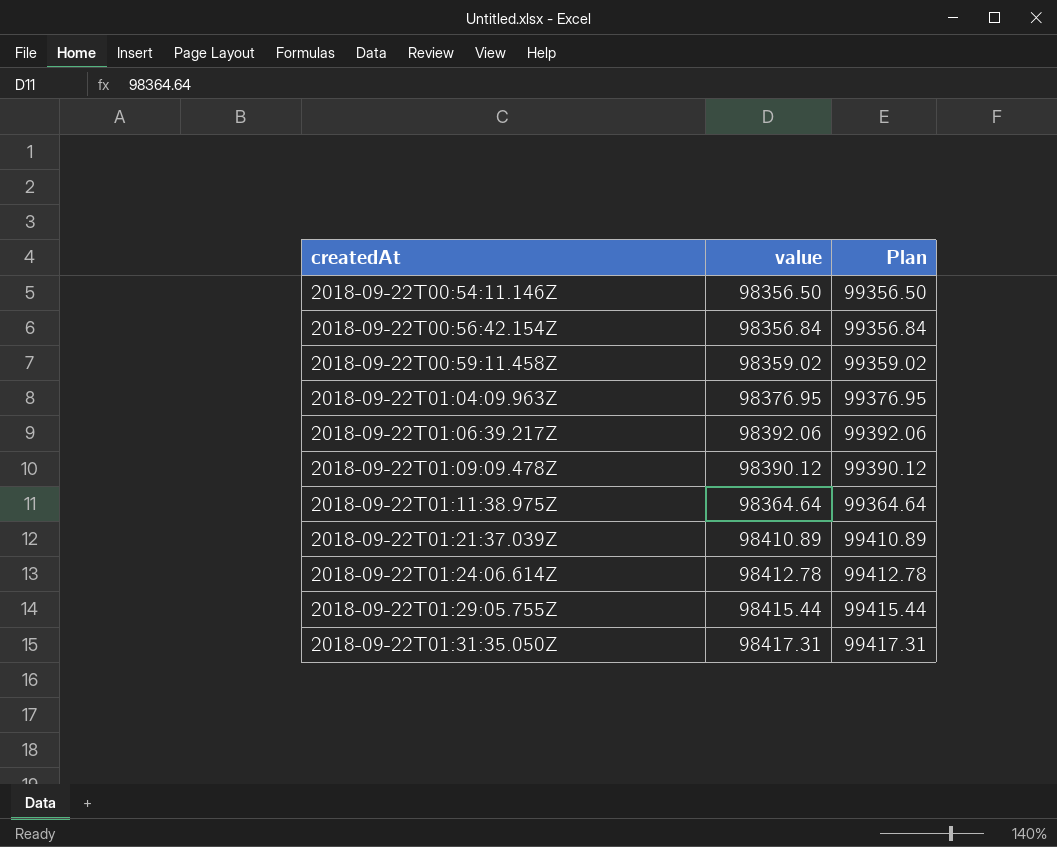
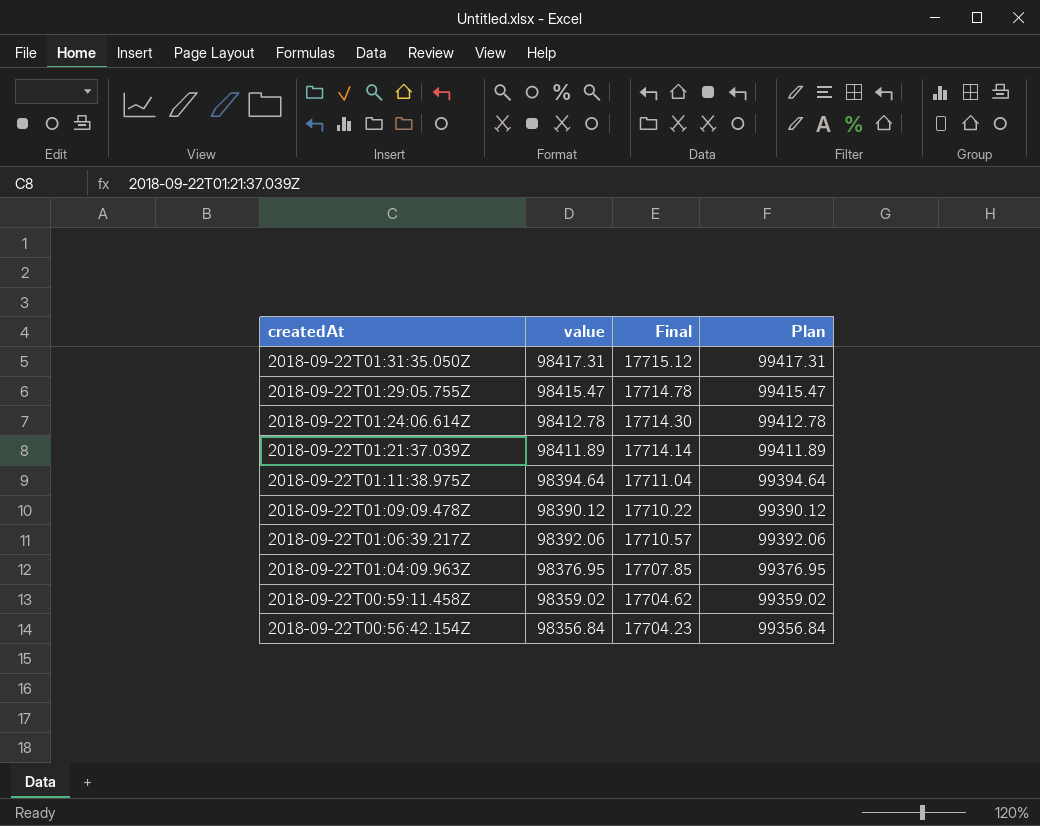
row order: createdAt ascending -> createdAt descending
column Final | formula: none -> [value] * 0.18
row 2018-09-22T00:54:11.146Z: 98356.50 | 99356.50 -> none
2018-09-22T01:29:05.755Z | value: 98415.44 -> 98415.47
2018-09-22T01:29:05.755Z | Plan: 99415.44 -> 99415.47
2018-09-22T01:21:37.039Z | value: 98410.89 -> 98411.89
2018-09-22T01:21:37.039Z | Plan: 99410.89 -> 99411.89
2018-09-22T01:11:38.975Z | value: 98364.64 -> 98394.64
2018-09-22T01:11:38.975Z | Plan: 99364.64 -> 99394.64

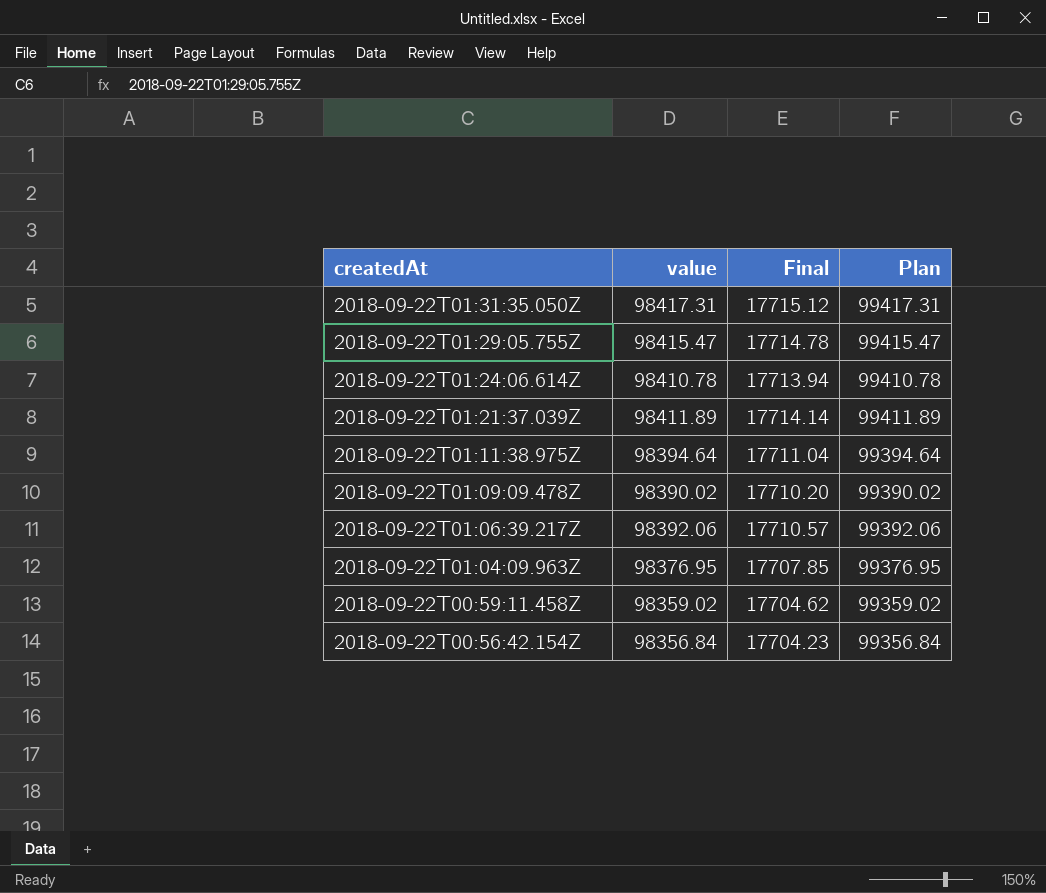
2018-09-22T01:24:06.614Z | value: 98412.78 -> 98410.78
2018-09-22T01:24:06.614Z | Final: 17714.30 -> 17713.94
2018-09-22T01:24:06.614Z | Plan: 99412.78 -> 99410.78
2018-09-22T01:09:09.478Z | value: 98390.12 -> 98390.02
2018-09-22T01:09:09.478Z | Final: 17710.22 -> 17710.20
2018-09-22T01:09:09.478Z | Plan: 99390.12 -> 99390.02

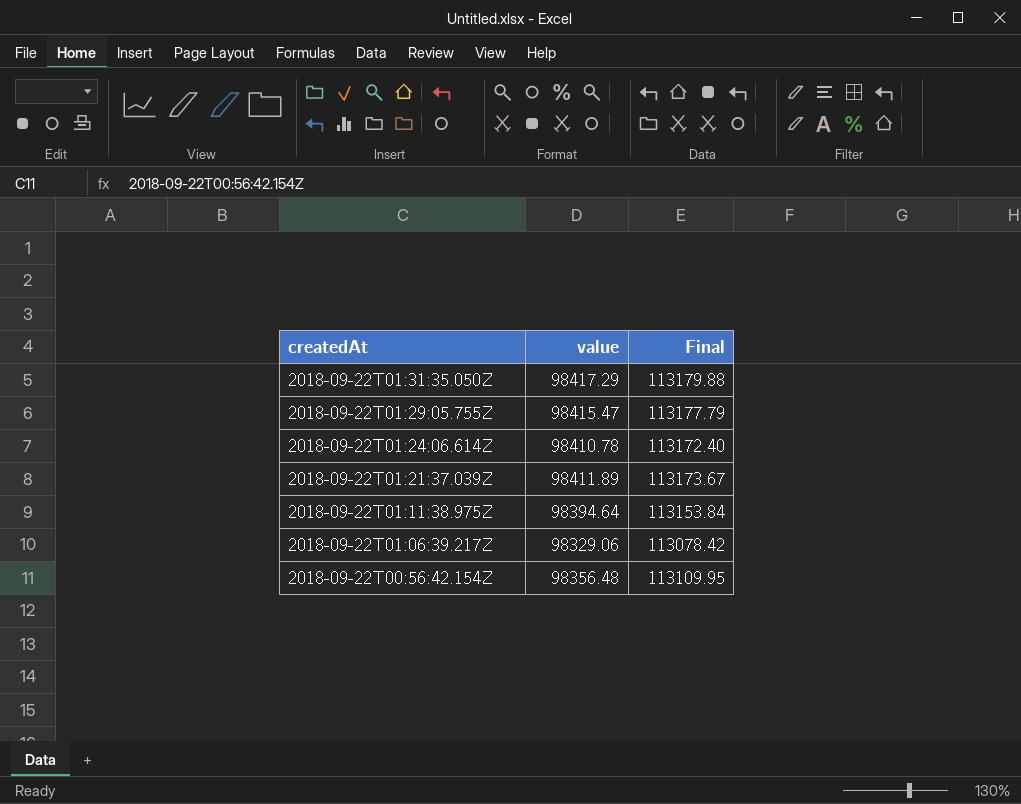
column Plan | formula: [value] + 1000 -> none
column Final | formula: [value] * 0.18 -> [value] * 1.15
row 2018-09-22T01:09:09.478Z: 98390.02 | 17710.20 | 99390.02 -> none
row 2018-09-22T01:04:09.963Z: 98376.95 | 17707.85 | 99376.95 -> none
row 2018-09-22T00:59:11.458Z: 98359.02 | 17704.62 | 99359.02 -> none
2018-09-22T01:31:35.050Z | value: 98417.31 -> 98417.29
2018-09-22T01:06:39.217Z | value: 98392.06 -> 98329.06
2018-09-22T00:56:42.154Z | value: 98356.84 -> 98356.48

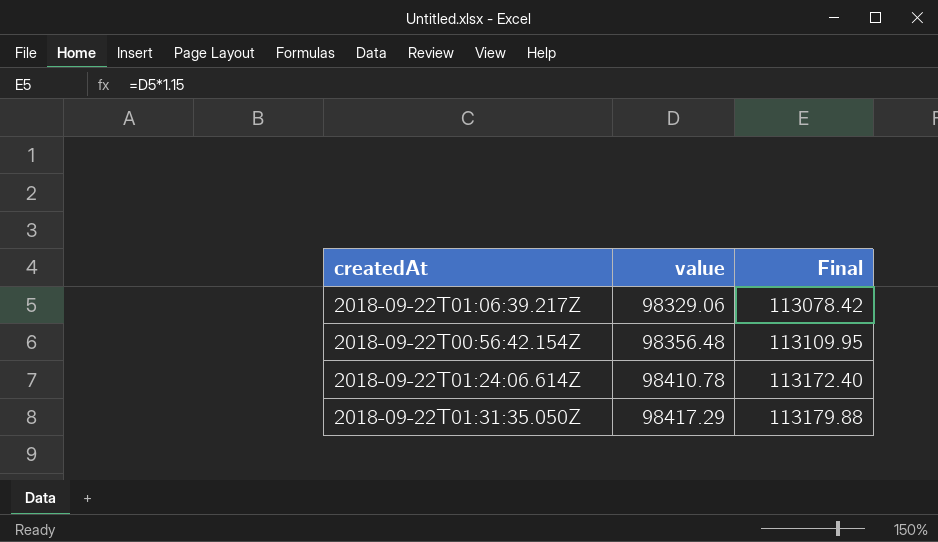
row order: createdAt descending -> value ascending
row 2018-09-22T01:29:05.755Z: 98415.47 | 113177.79 -> none
row 2018-09-22T01:21:37.039Z: 98411.89 | 113173.67 -> none
row 2018-09-22T01:11:38.975Z: 98394.64 | 113153.84 -> none

